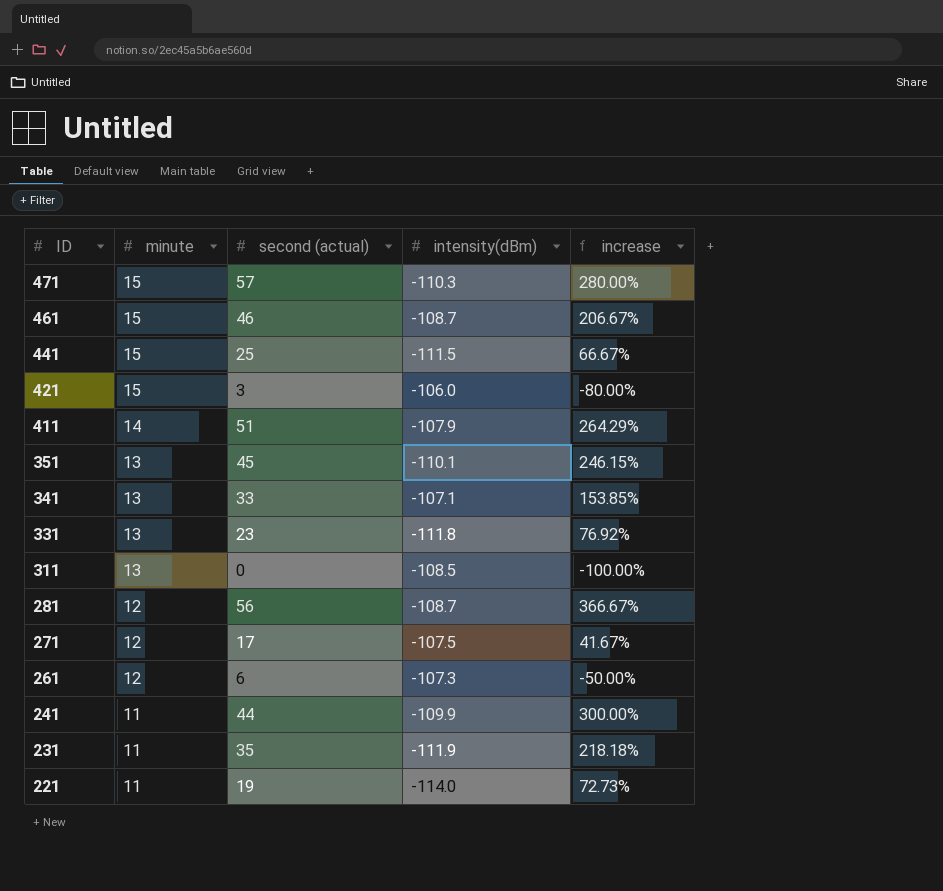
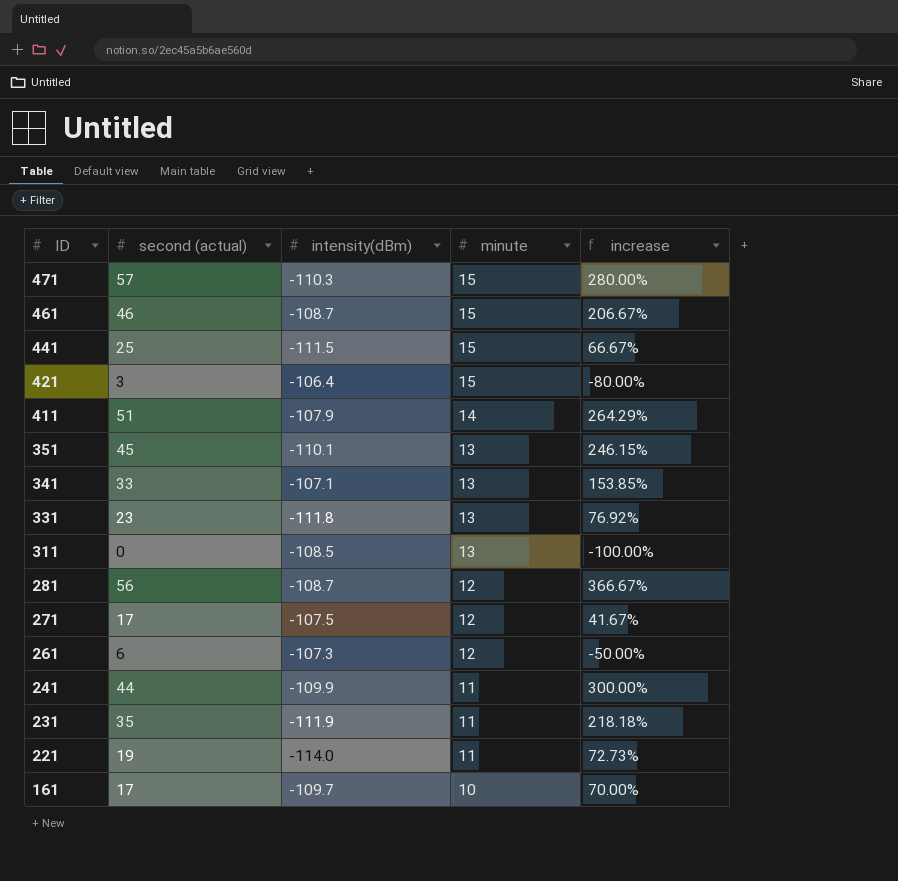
column minute | position: 2 -> 4
421 | intensity(dBm): -106.0 -> -106.4
row 161: none -> 17 | -109.7 | 10 | 70.00%

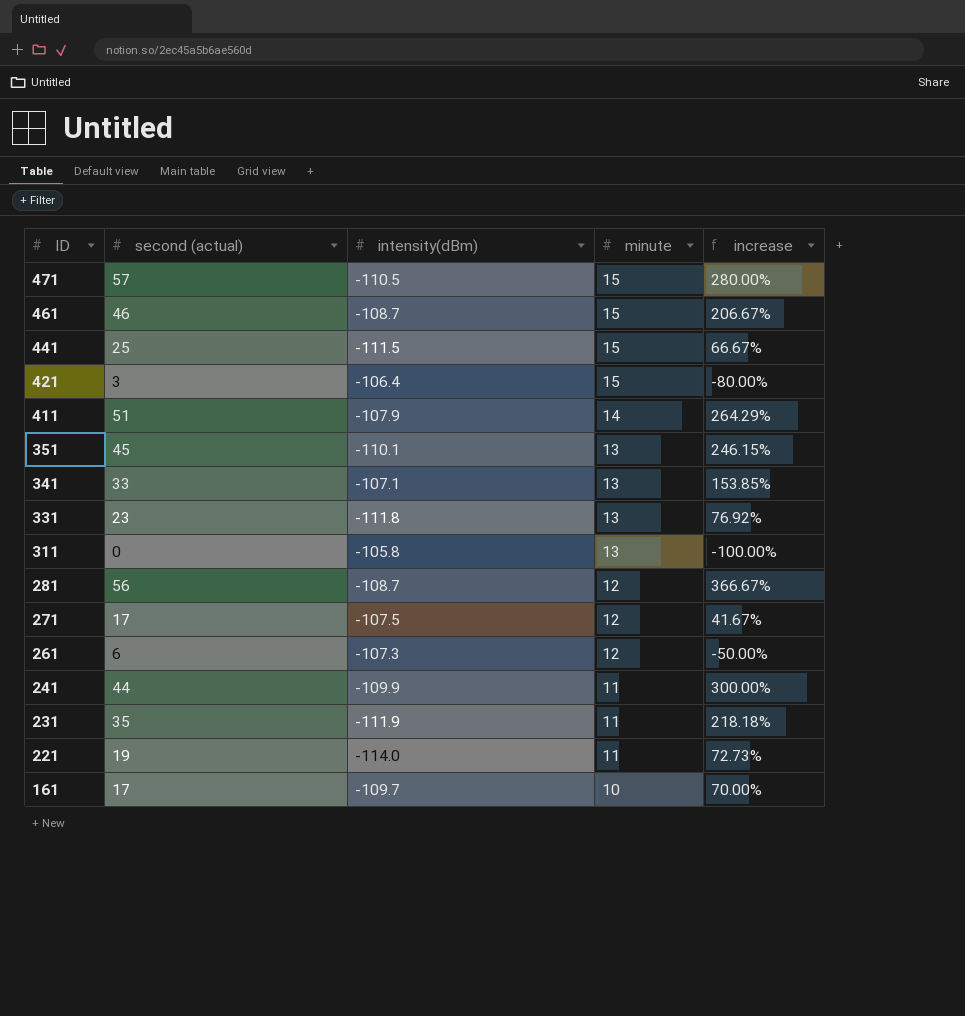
471 | intensity(dBm): -110.3 -> -110.5
311 | intensity(dBm): -108.5 -> -105.8

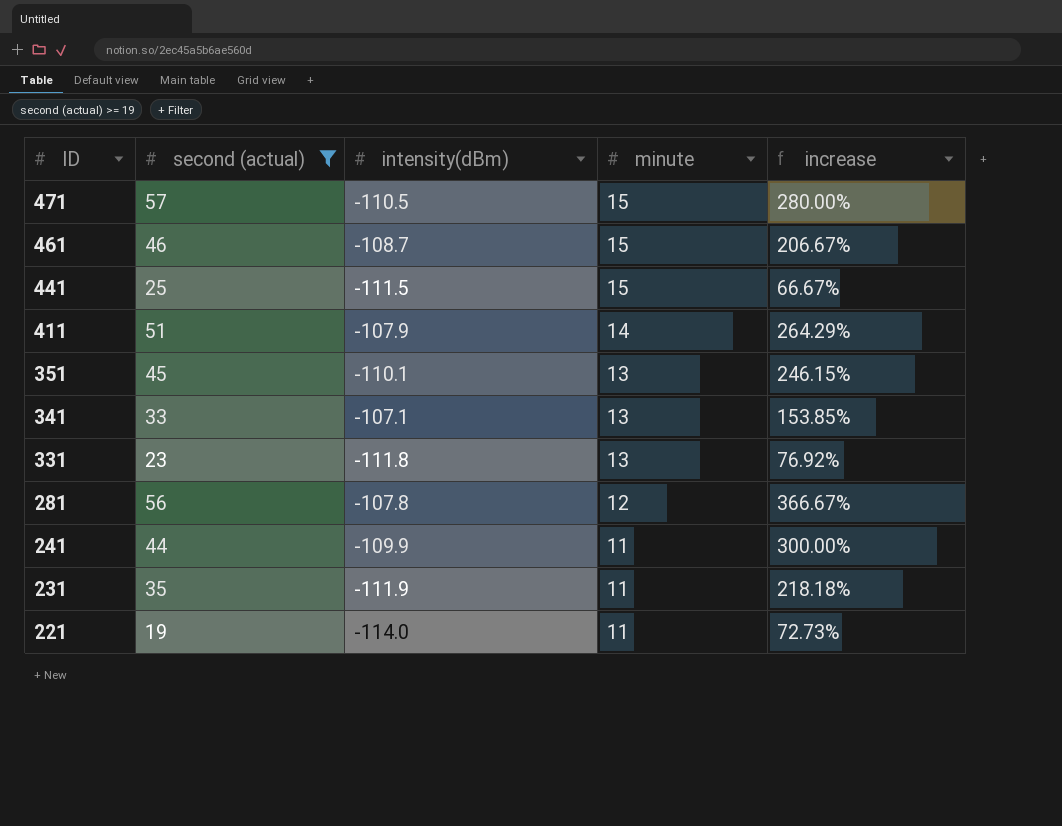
filter: none -> second (actual) >= 19
281 | intensity(dBm): -108.7 -> -107.8

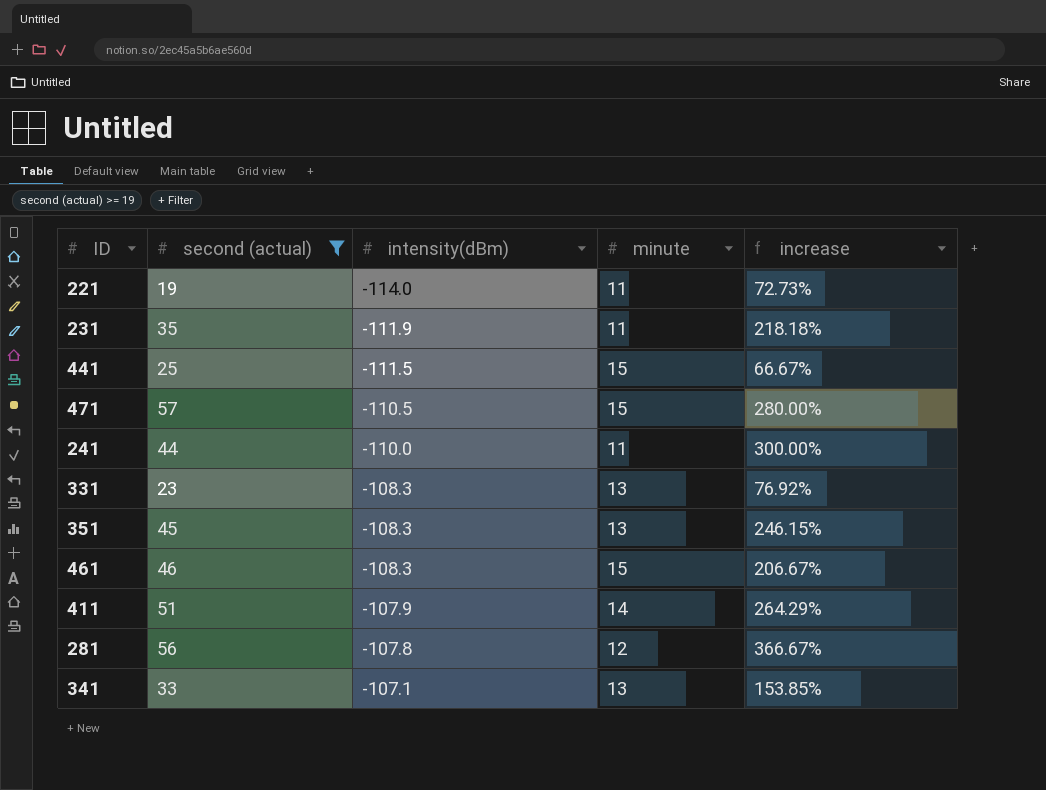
row order: ID descending -> intensity(dBm) ascending
241 | intensity(dBm): -109.9 -> -110.0
331 | intensity(dBm): -111.8 -> -108.3
351 | intensity(dBm): -110.1 -> -108.3
461 | intensity(dBm): -108.7 -> -108.3

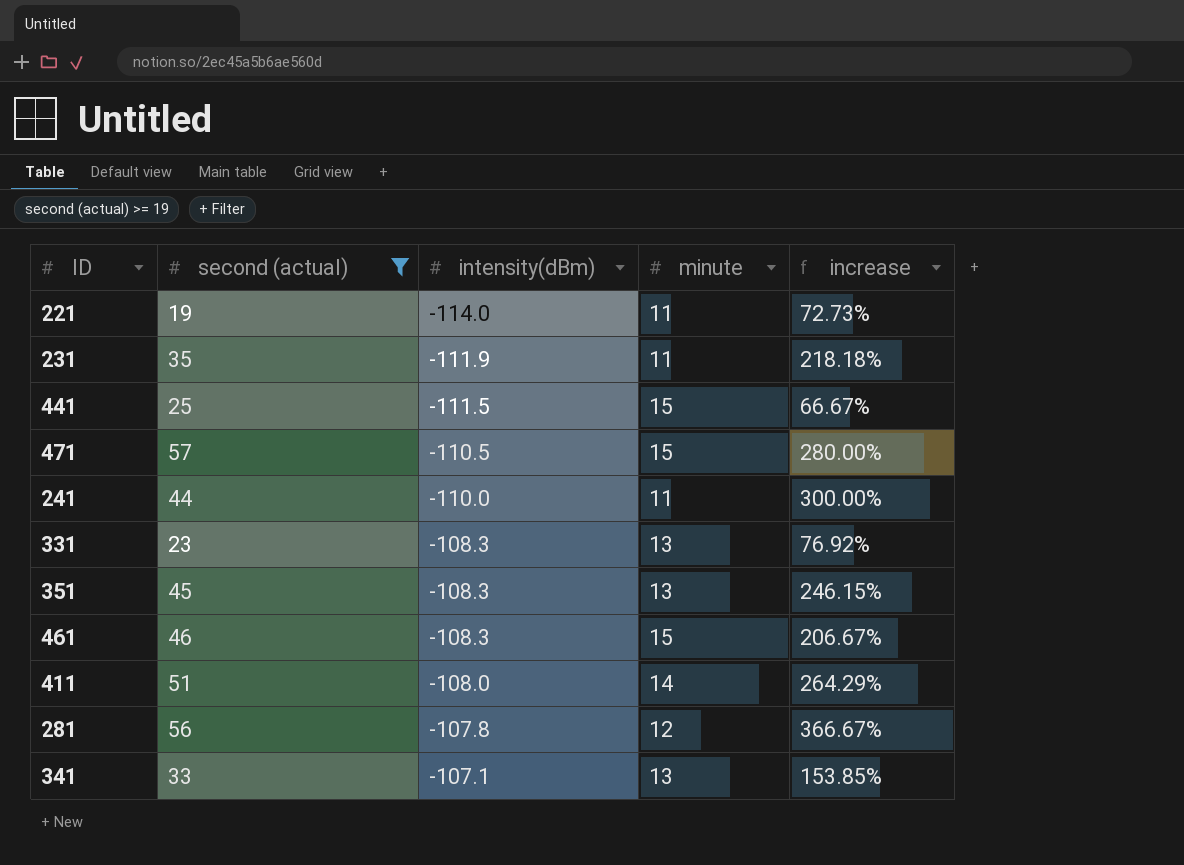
411 | intensity(dBm): -107.9 -> -108.0

